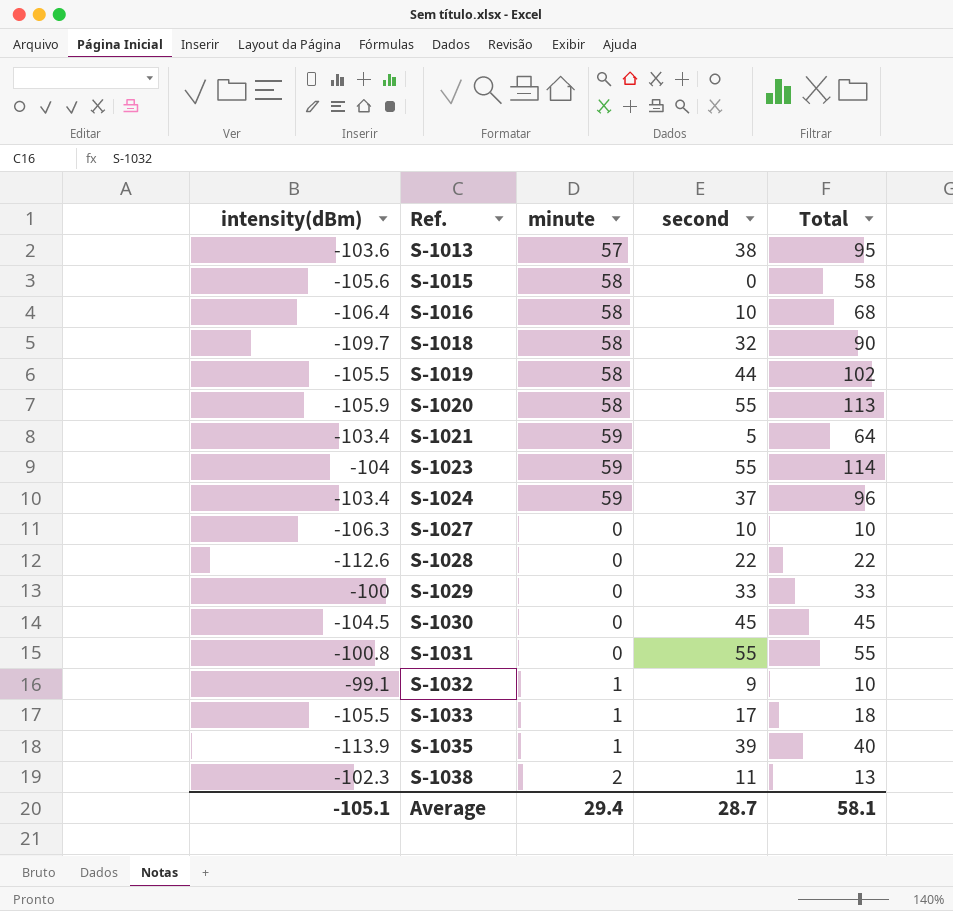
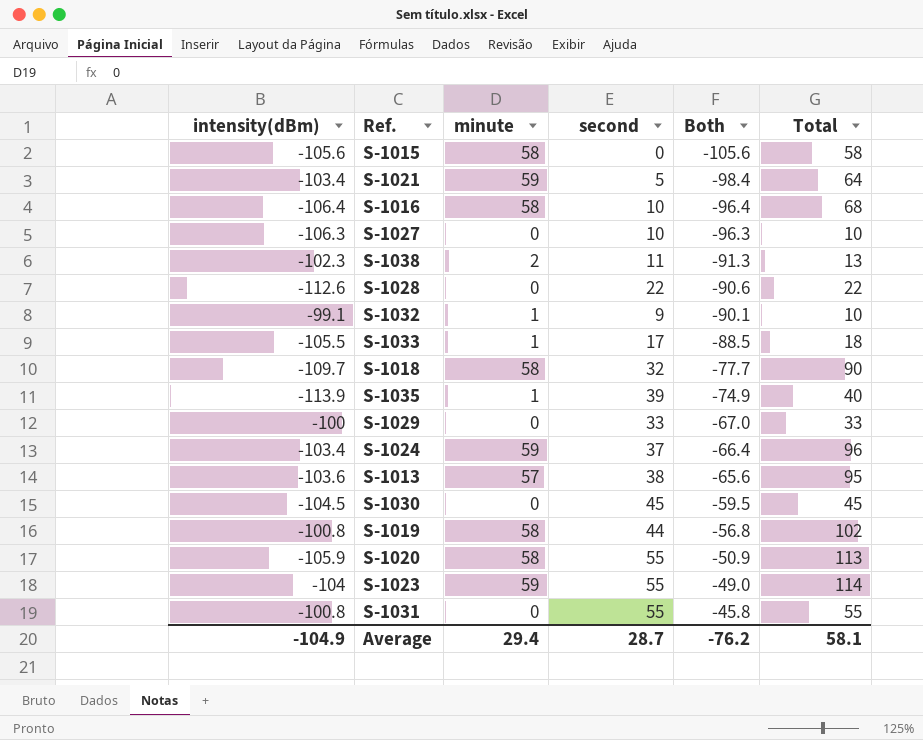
row order: Ref. ascending -> Both ascending
column Both | formula: none -> [intensity(dBm)] + [second]
S-1019 | intensity(dBm): -105.5 -> -100.8
Average | intensity(dBm): -105.1 -> -104.9

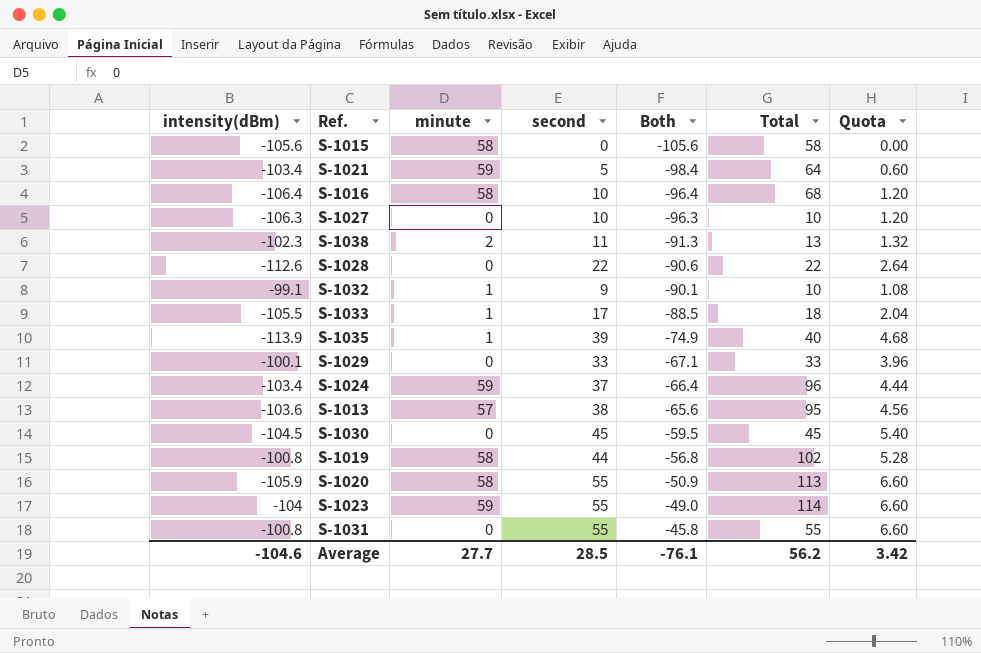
column Quota | formula: none -> [second] * 0.12
row S-1018: -109.7 | 58 | 32 | -77.7 | 90 -> none
S-1029 | intensity(dBm): -100 -> -100.1
S-1029 | Both: -67.0 -> -67.1
Average | intensity(dBm): -104.9 -> -104.6
Average | minute: 29.4 -> 27.7
Average | second: 28.7 -> 28.5
Average | Both: -76.2 -> -76.1
Average | Total: 58.1 -> 56.2

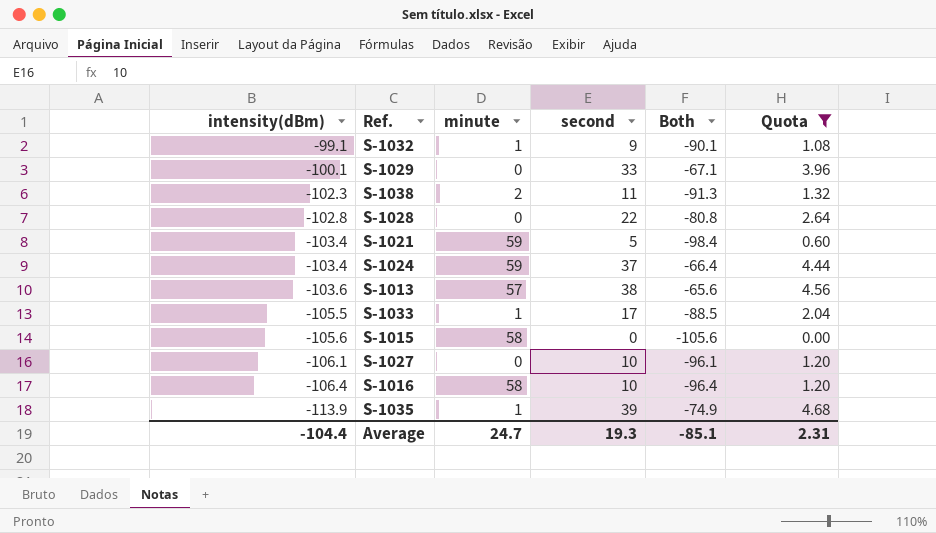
filter: none -> Quota <= 4.68
row order: Both ascending -> intensity(dBm) descending
column Total | formula: [minute] + [second] -> none
S-1028 | intensity(dBm): -112.6 -> -102.8
S-1028 | Both: -90.6 -> -80.8
S-1027 | intensity(dBm): -106.3 -> -106.1
S-1027 | Both: -96.3 -> -96.1
Average | intensity(dBm): -104.6 -> -104.4
Average | minute: 27.7 -> 24.7
Average | second: 28.5 -> 19.3
Average | Both: -76.1 -> -85.1
Average | Quota: 3.42 -> 2.31

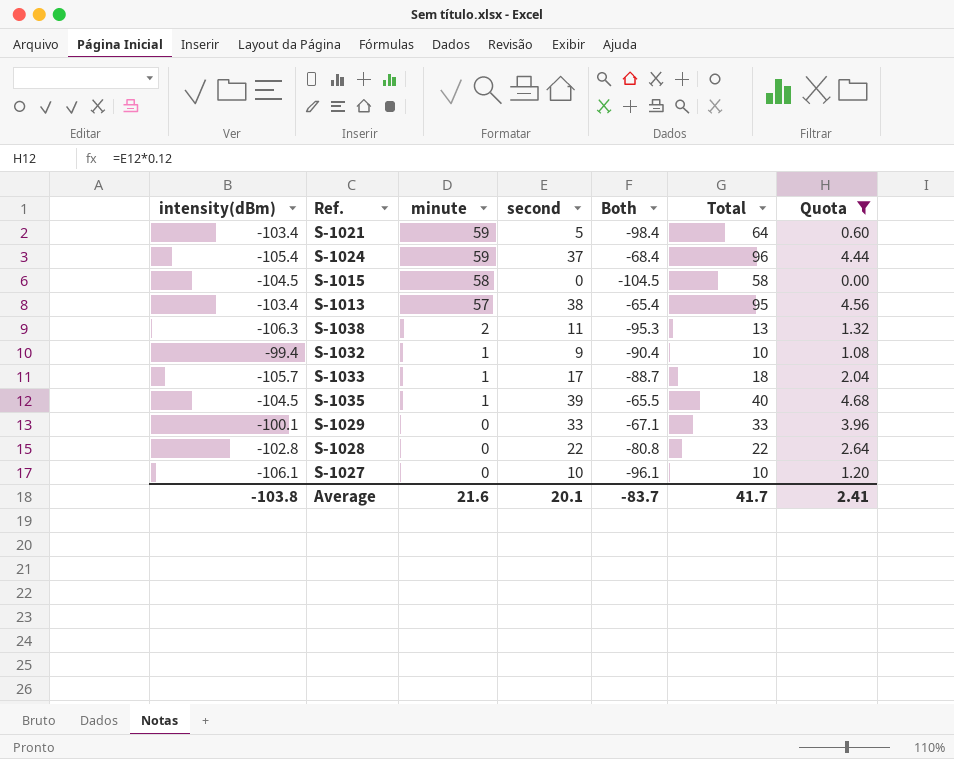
row order: intensity(dBm) descending -> minute descending
column Total | formula: none -> [minute] + [second]
row S-1016: -106.4 | 58 | 10 | -96.4 | 1.20 -> none
S-1024 | intensity(dBm): -103.4 -> -105.4
S-1024 | Both: -66.4 -> -68.4
S-1015 | intensity(dBm): -105.6 -> -104.5
S-1015 | Both: -105.6 -> -104.5
S-1013 | intensity(dBm): -103.6 -> -103.4
S-1013 | Both: -65.6 -> -65.4
S-1038 | intensity(dBm): -102.3 -> -106.3
S-1038 | Both: -91.3 -> -95.3
S-1032 | intensity(dBm): -99.1 -> -99.4
S-1032 | Both: -90.1 -> -90.4
S-1033 | intensity(dBm): -105.5 -> -105.7
S-1033 | Both: -88.5 -> -88.7
S-1035 | intensity(dBm): -113.9 -> -104.5
S-1035 | Both: -74.9 -> -65.5
Average | intensity(dBm): -104.4 -> -103.8
Average | minute: 24.7 -> 21.6
Average | second: 19.3 -> 20.1
Average | Both: -85.1 -> -83.7
Average | Quota: 2.31 -> 2.41

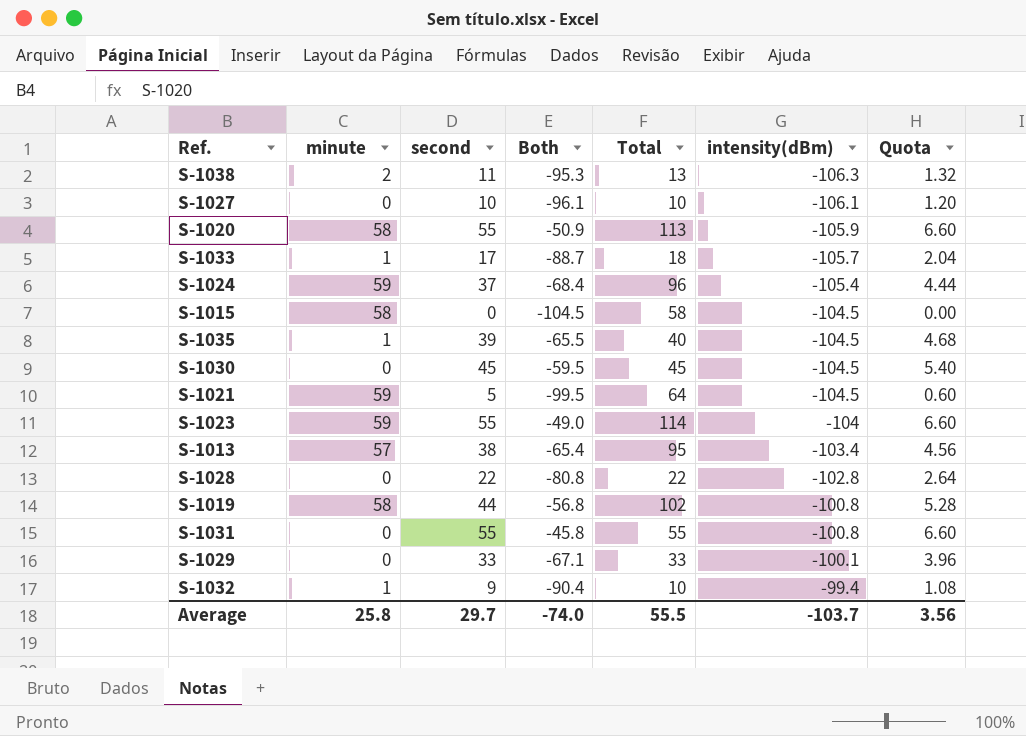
filter: Quota <= 4.68 -> none
row order: minute descending -> intensity(dBm) ascending
column intensity(dBm) | position: 1 -> 6
S-1021 | Both: -98.4 -> -99.5
S-1021 | intensity(dBm): -103.4 -> -104.5
Average | minute: 21.6 -> 25.8
Average | second: 20.1 -> 29.7
Average | Both: -83.7 -> -74.0
Average | Total: 41.7 -> 55.5
Average | intensity(dBm): -103.8 -> -103.7
Average | Quota: 2.41 -> 3.56

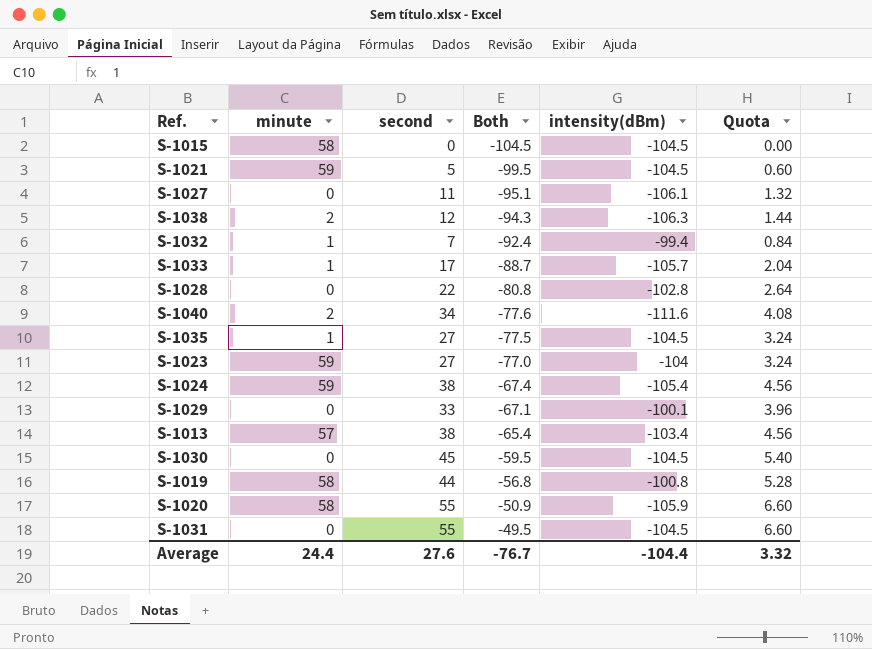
row order: intensity(dBm) ascending -> Both ascending
column Total | formula: [minute] + [second] -> none
S-1027 | second: 10 -> 11
S-1027 | Both: -96.1 -> -95.1
S-1027 | Quota: 1.20 -> 1.32
S-1038 | second: 11 -> 12
S-1038 | Both: -95.3 -> -94.3
S-1038 | Quota: 1.32 -> 1.44
S-1032 | second: 9 -> 7
S-1032 | Both: -90.4 -> -92.4
S-1032 | Quota: 1.08 -> 0.84
row S-1040: none -> 2 | 34 | -77.6 | -111.6 | 4.08
S-1035 | second: 39 -> 27
S-1035 | Both: -65.5 -> -77.5
S-1035 | Quota: 4.68 -> 3.24
S-1023 | second: 55 -> 27
S-1023 | Both: -49.0 -> -77.0
S-1023 | Quota: 6.60 -> 3.24
S-1024 | second: 37 -> 38
S-1024 | Both: -68.4 -> -67.4
S-1024 | Quota: 4.44 -> 4.56
S-1031 | Both: -45.8 -> -49.5
S-1031 | intensity(dBm): -100.8 -> -104.5
Average | minute: 25.8 -> 24.4
Average | second: 29.7 -> 27.6
Average | Both: -74.0 -> -76.7
Average | intensity(dBm): -103.7 -> -104.4
Average | Quota: 3.56 -> 3.32

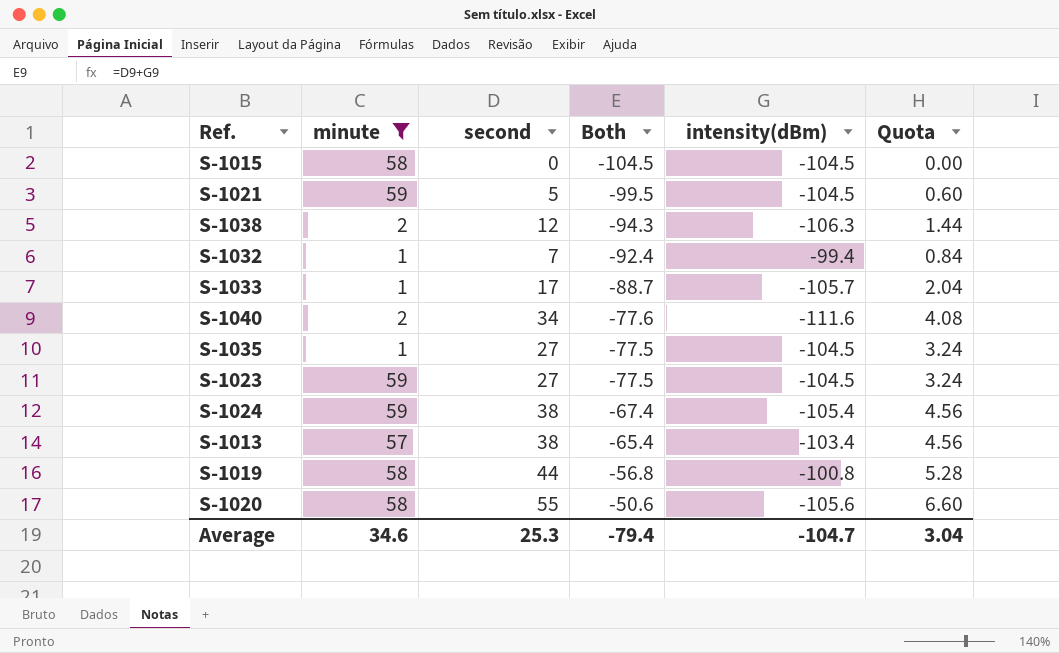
filter: none -> minute != 0
S-1023 | Both: -77.0 -> -77.5
S-1023 | intensity(dBm): -104 -> -104.5
S-1020 | Both: -50.9 -> -50.6
S-1020 | intensity(dBm): -105.9 -> -105.6
Average | minute: 24.4 -> 34.6
Average | second: 27.6 -> 25.3
Average | Both: -76.7 -> -79.4
Average | intensity(dBm): -104.4 -> -104.7
Average | Quota: 3.32 -> 3.04

